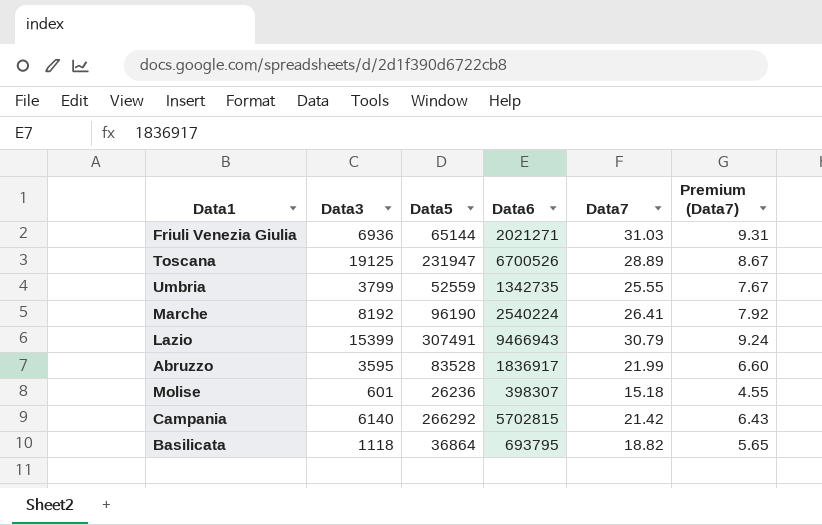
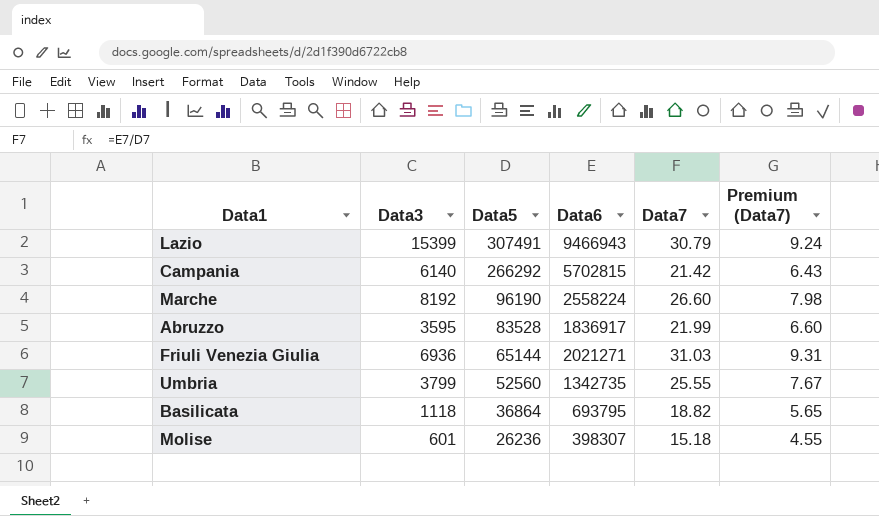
row order: none -> Data5 descending
row Toscana: 19125 | 231947 | 6700526 | 28.89 | 8.67 -> none
Marche | Data6: 2540224 -> 2558224
Marche | Data7: 26.41 -> 26.60
Marche | Premium (Data7): 7.92 -> 7.98
Umbria | Data5: 52559 -> 52560

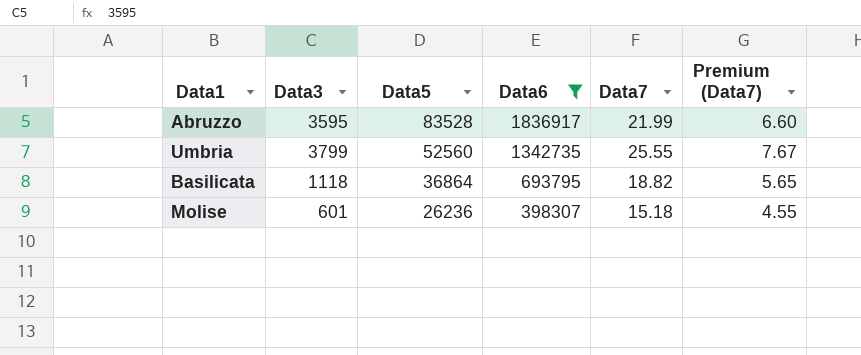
filter: none -> Data6 <= 1836917

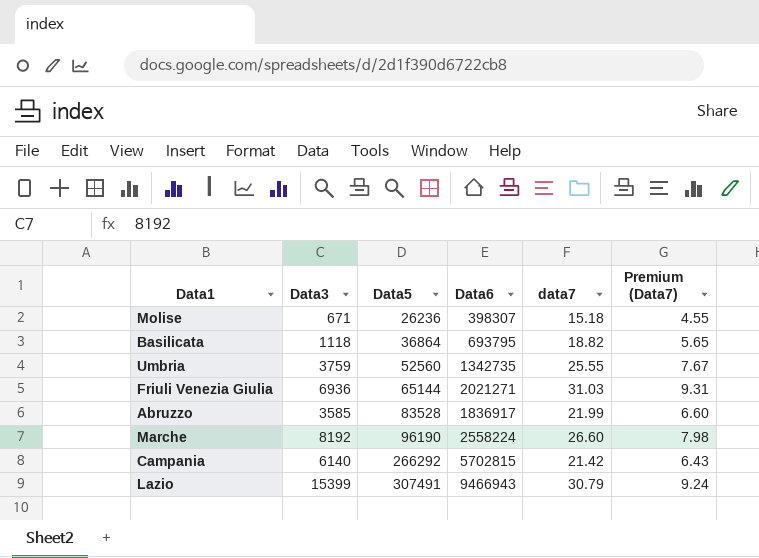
filter: Data6 <= 1836917 -> none
row order: Data5 descending -> Data5 ascending
column name: Data7 -> data7
Molise | Data3: 601 -> 671
Umbria | Data3: 3799 -> 3759
Abruzzo | Data3: 3595 -> 3585

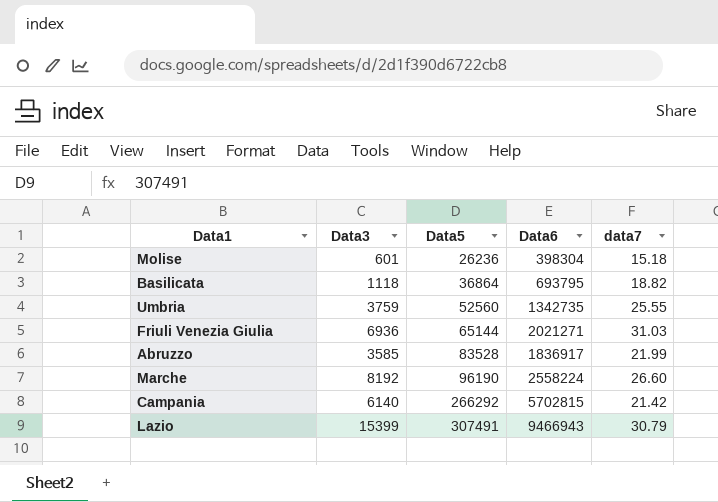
column Premium (Data7) | formula: [data7] * 0.3 -> none
Molise | Data3: 671 -> 601
Molise | Data6: 398307 -> 398304

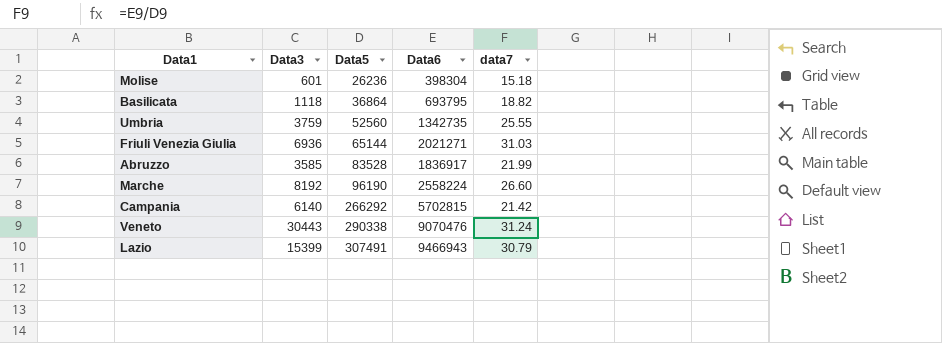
row Veneto: none -> 30443 | 290338 | 9070476 | 31.24

